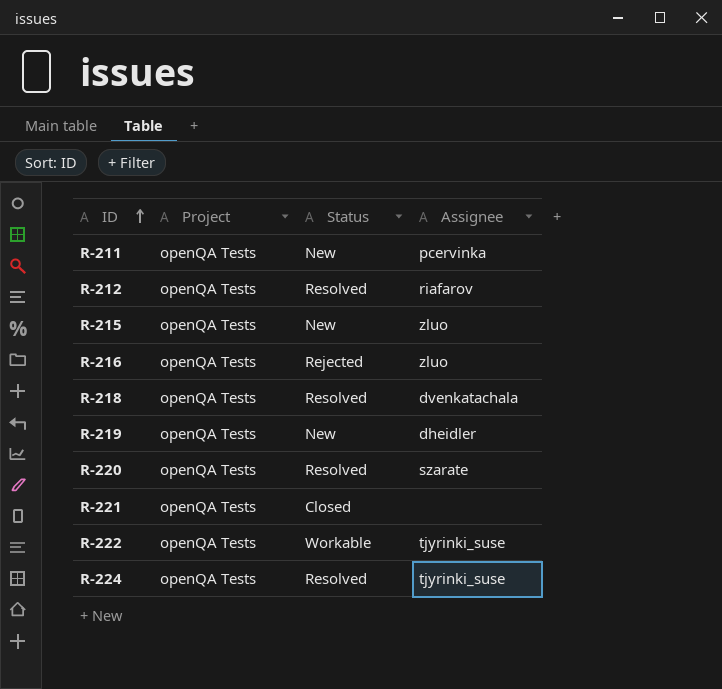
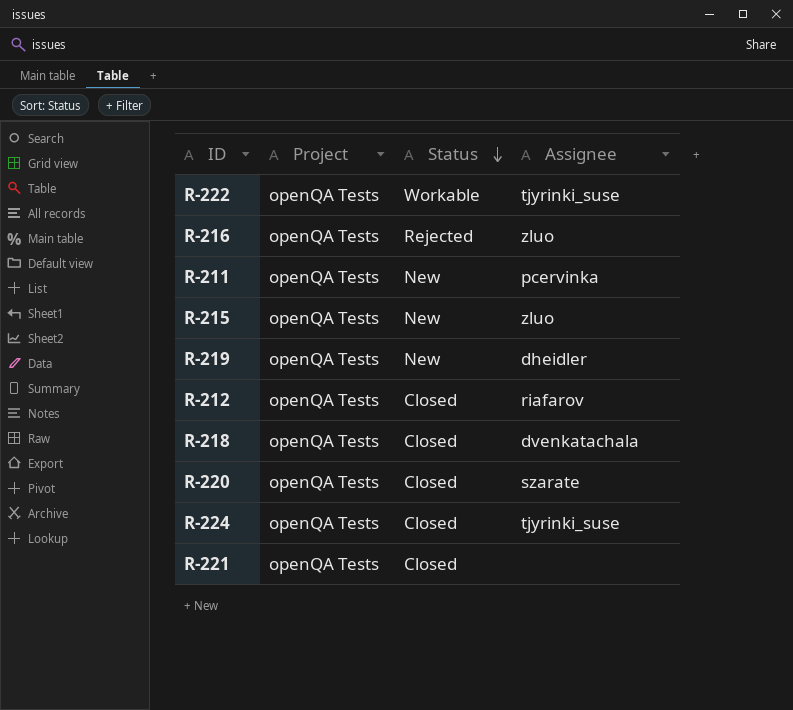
row order: ID ascending -> Status descending
R-212 | Status: Resolved -> Closed
R-218 | Status: Resolved -> Closed
R-220 | Status: Resolved -> Closed
R-224 | Status: Resolved -> Closed

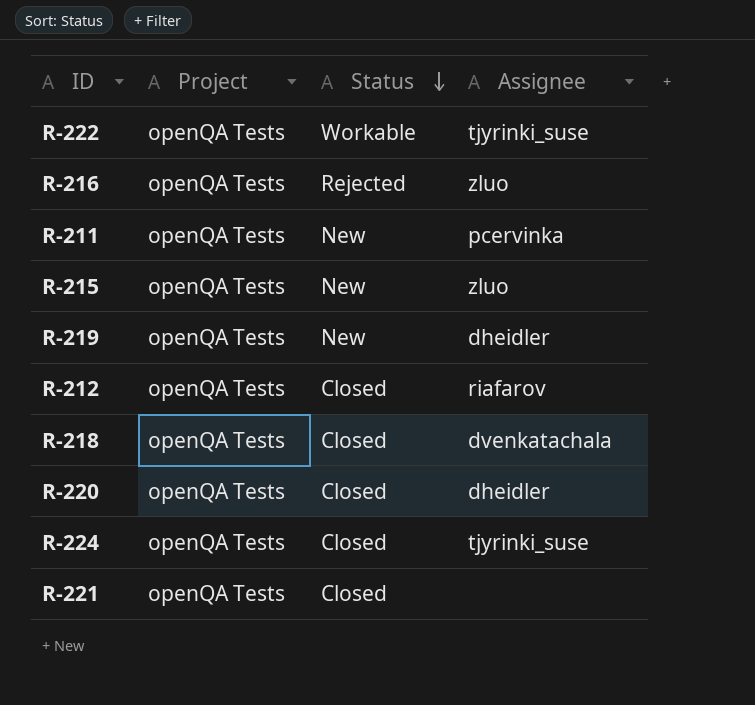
R-220 | Assignee: szarate -> dheidler

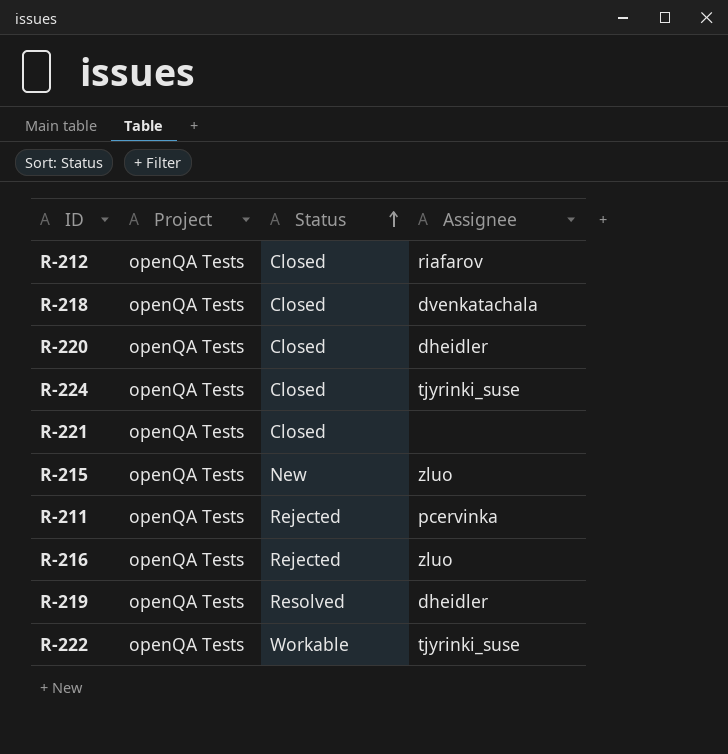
row order: Status descending -> Status ascending
R-211 | Status: New -> Rejected
R-219 | Status: New -> Resolved

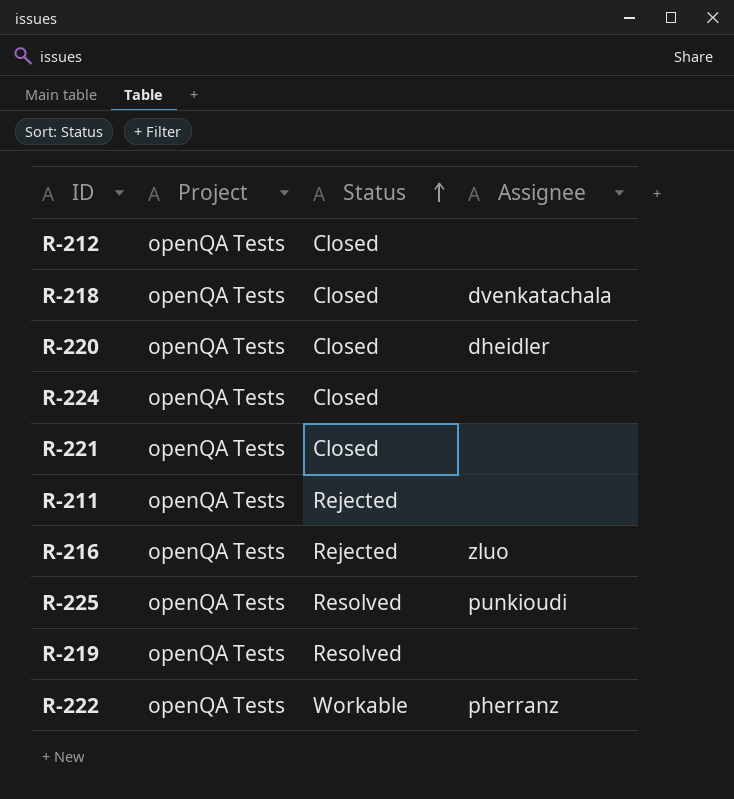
row R-215: openQA Tests | New | zluo -> none
R-212 | Assignee: riafarov -> none
R-224 | Assignee: tjyrinki_suse -> none
R-211 | Assignee: pcervinka -> none
row R-225: none -> openQA Tests | Resolved | punkioudi
R-219 | Assignee: dheidler -> none
R-222 | Assignee: tjyrinki_suse -> pherranz

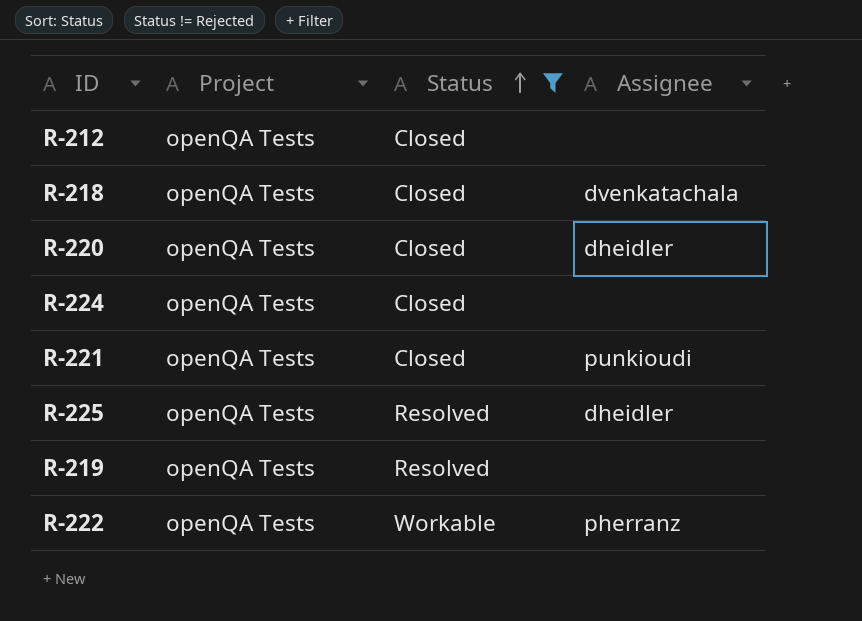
filter: none -> Status != Rejected
R-221 | Assignee: none -> punkioudi
R-225 | Assignee: punkioudi -> dheidler

